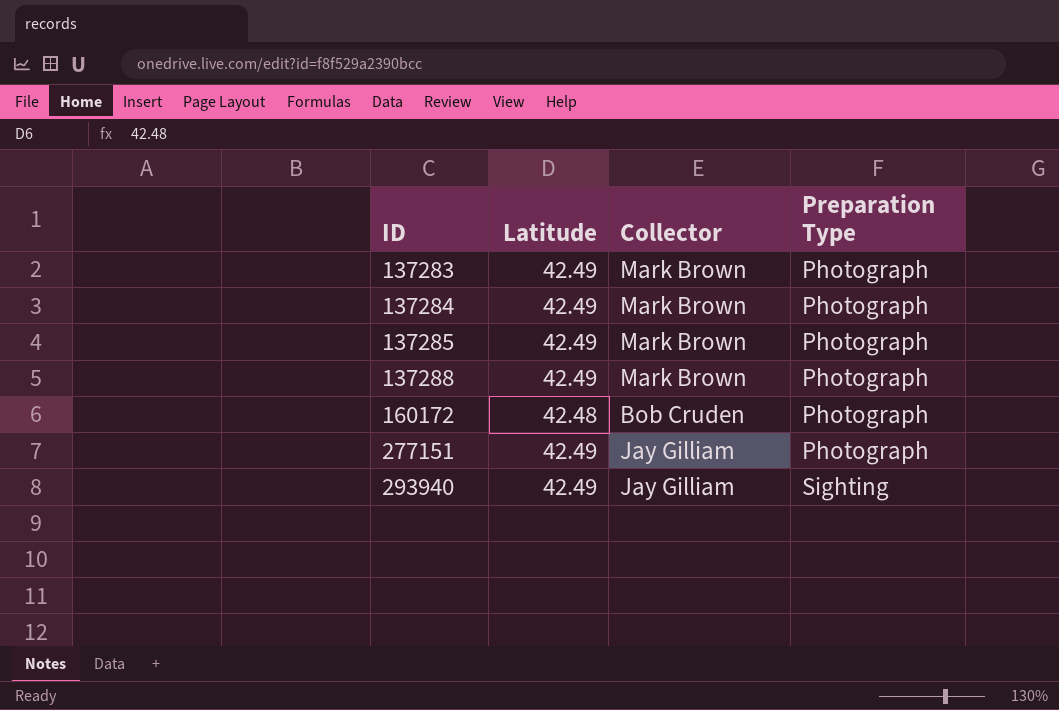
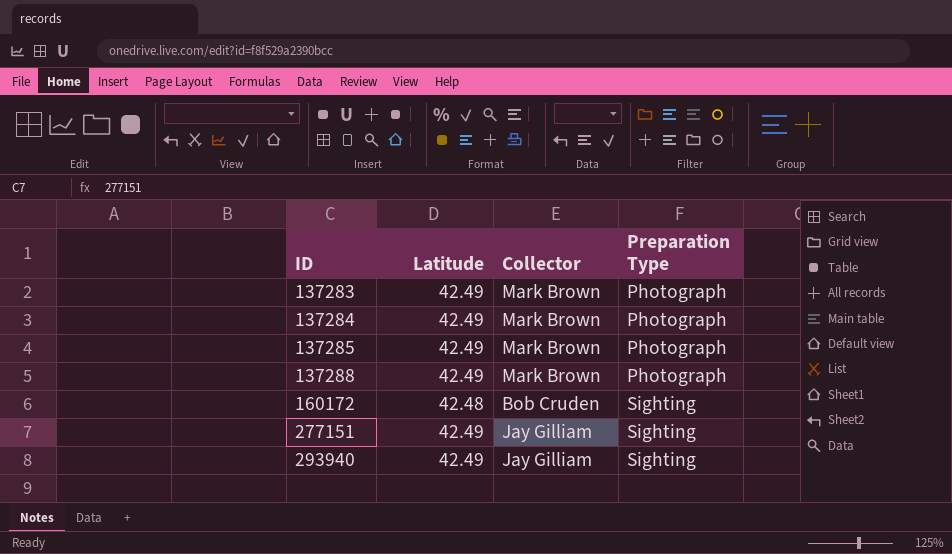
160172 | Preparation Type: Photograph -> Sighting
277151 | Preparation Type: Photograph -> Sighting

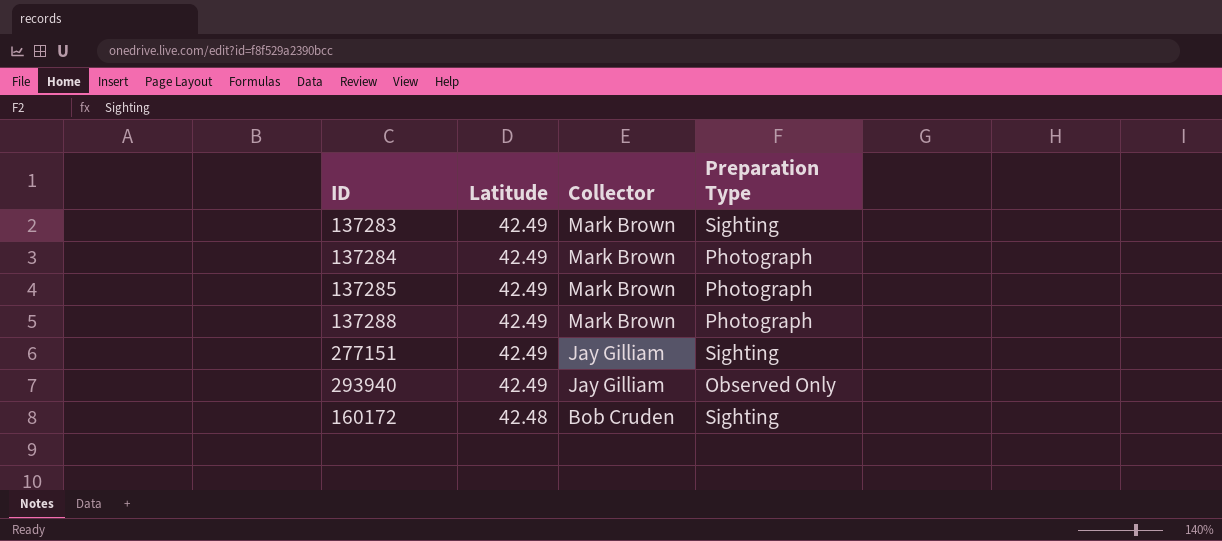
row order: ID ascending -> Latitude descending
137283 | Preparation Type: Photograph -> Sighting
293940 | Preparation Type: Sighting -> Observed Only

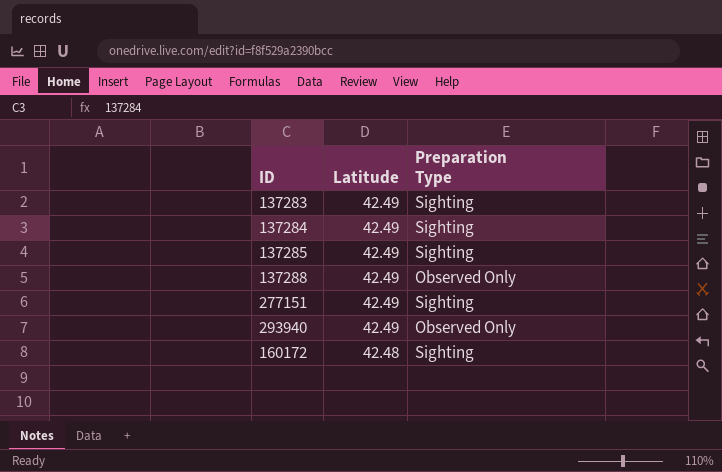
column Collector | position: 3 -> none
137284 | Preparation Type: Photograph -> Sighting
137285 | Preparation Type: Photograph -> Sighting
137288 | Preparation Type: Photograph -> Observed Only

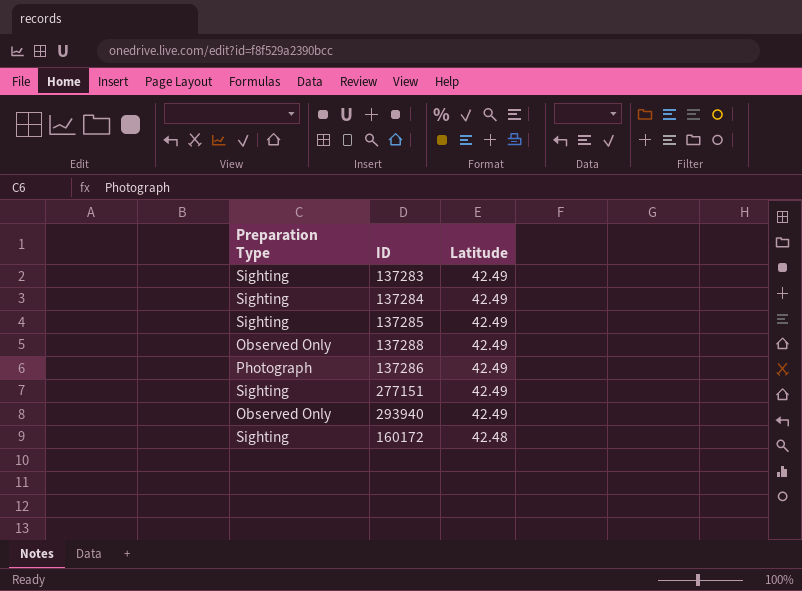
column Preparation Type | position: 3 -> 1
row 137286: none -> Photograph | 42.49

